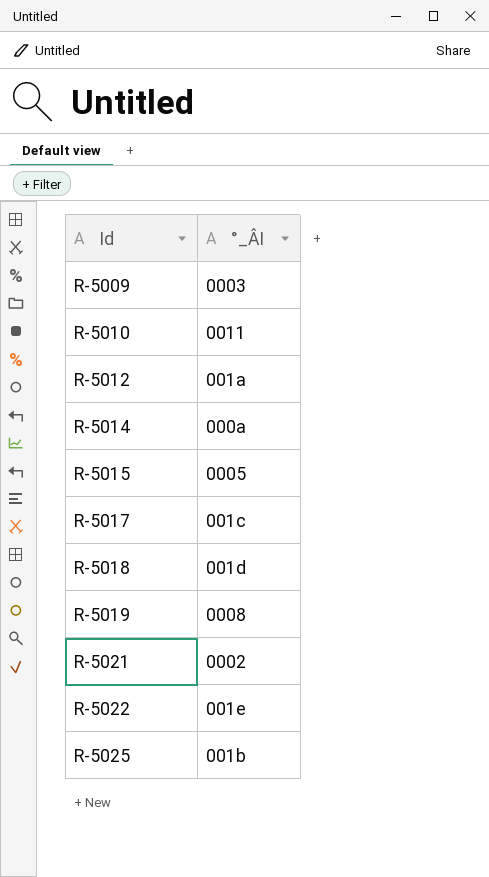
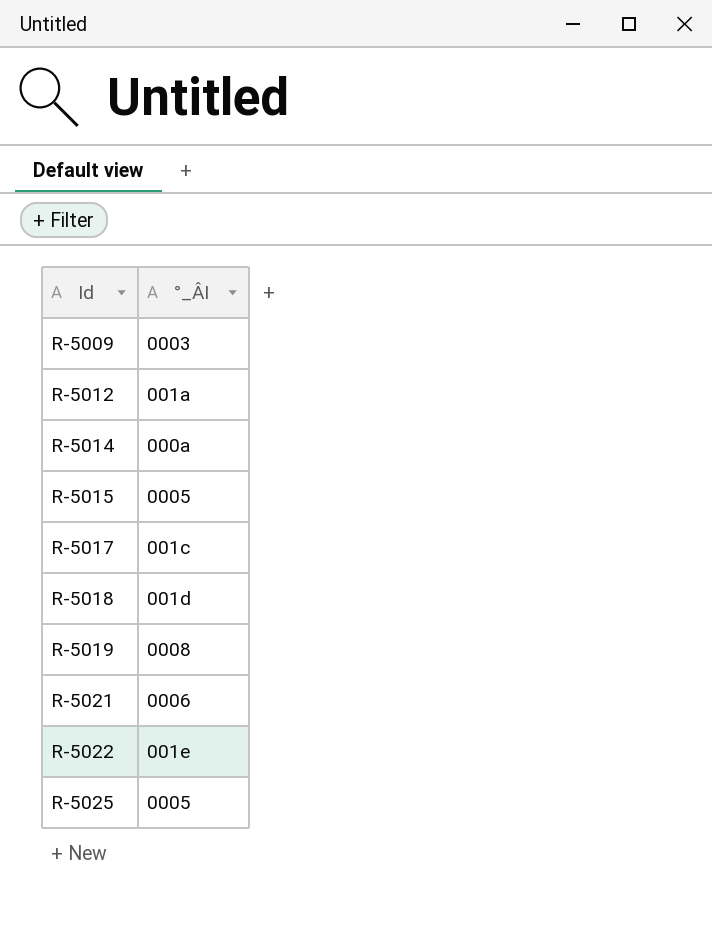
row R-5010: 0011 -> none
R-5021 | °_ÂI: 0002 -> 0006
R-5025 | °_ÂI: 001b -> 0005

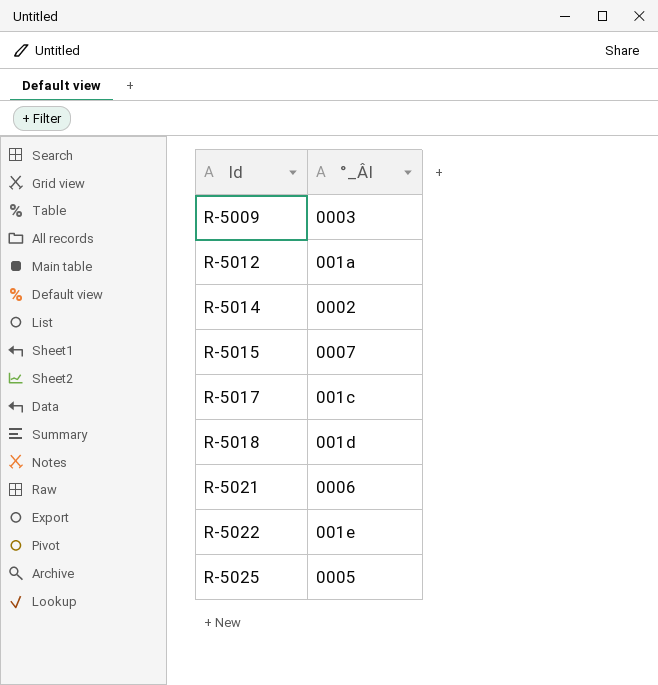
row R-5019: 0008 -> none
R-5014 | °_ÂI: 000a -> 0002
R-5015 | °_ÂI: 0005 -> 0007

